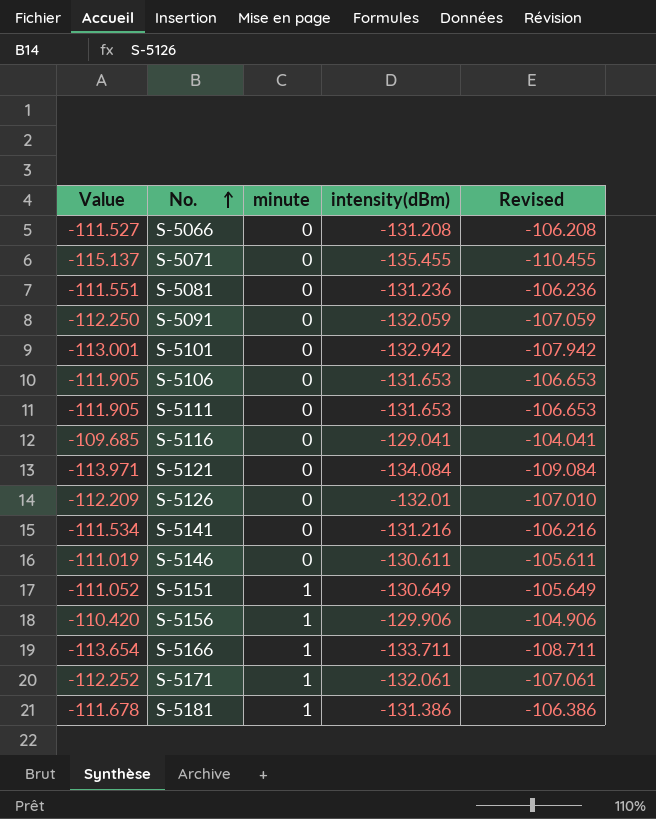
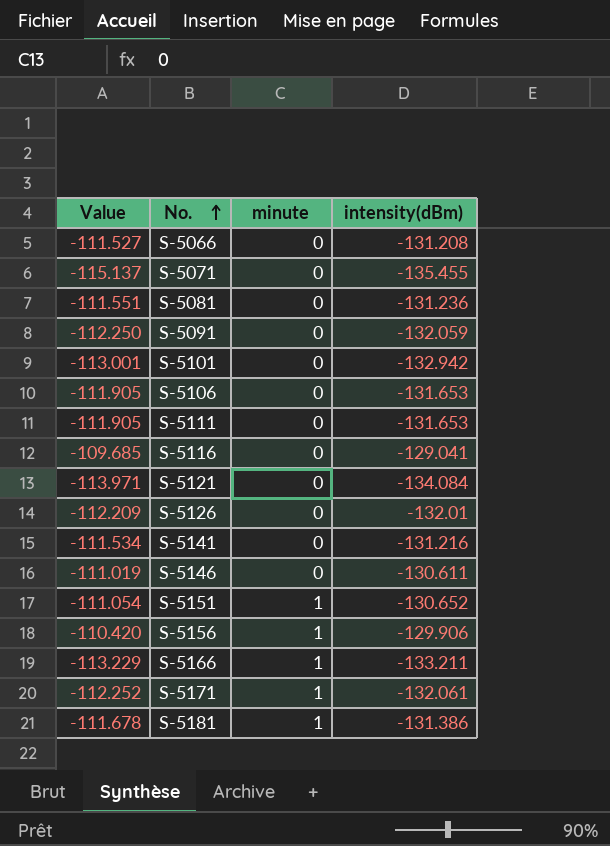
column Revised | formula: [intensity(dBm)] + 25 -> none
S-5151 | Value: -111.052 -> -111.054
S-5151 | intensity(dBm): -130.649 -> -130.652
S-5166 | Value: -113.654 -> -113.229
S-5166 | intensity(dBm): -133.711 -> -133.211

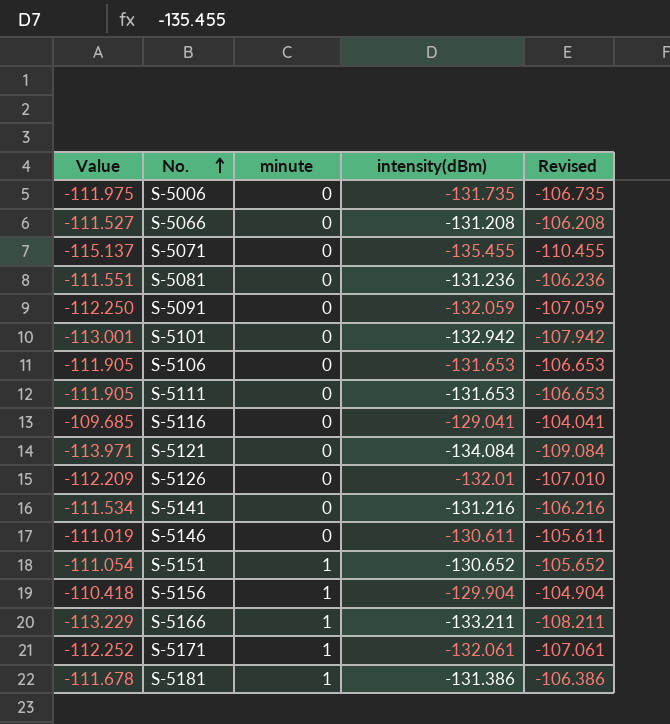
column Revised | formula: none -> [intensity(dBm)] + 25
row S-5006: none -> -111.975 | 0 | -131.735 | -106.735
S-5156 | Value: -110.420 -> -110.418
S-5156 | intensity(dBm): -129.906 -> -129.904

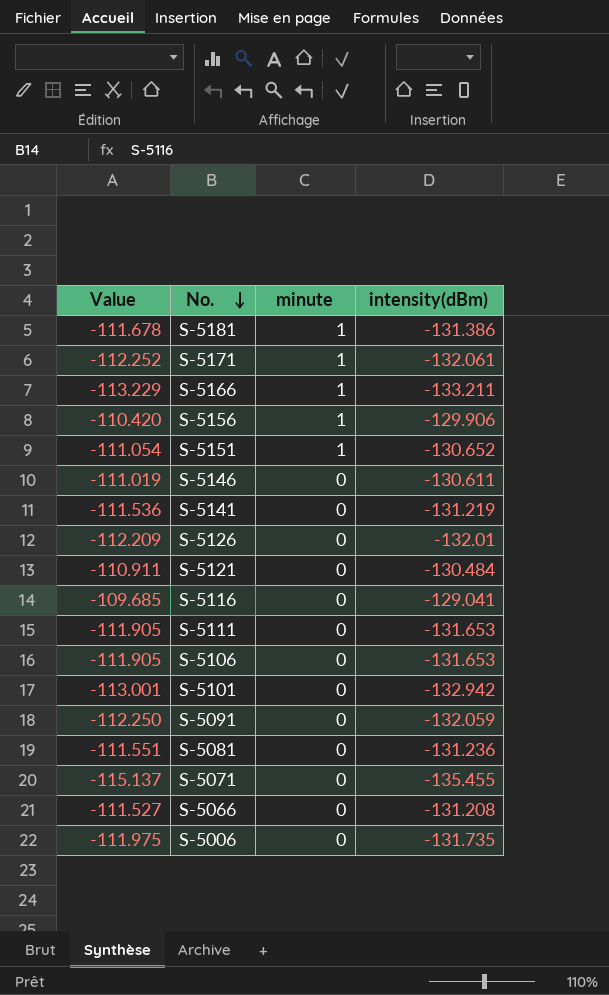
row order: No. ascending -> No. descending
column Revised | formula: [intensity(dBm)] + 25 -> none
S-5156 | Value: -110.418 -> -110.420
S-5156 | intensity(dBm): -129.904 -> -129.906
S-5141 | Value: -111.534 -> -111.536
S-5141 | intensity(dBm): -131.216 -> -131.219
S-5121 | Value: -113.971 -> -110.911
S-5121 | intensity(dBm): -134.084 -> -130.484

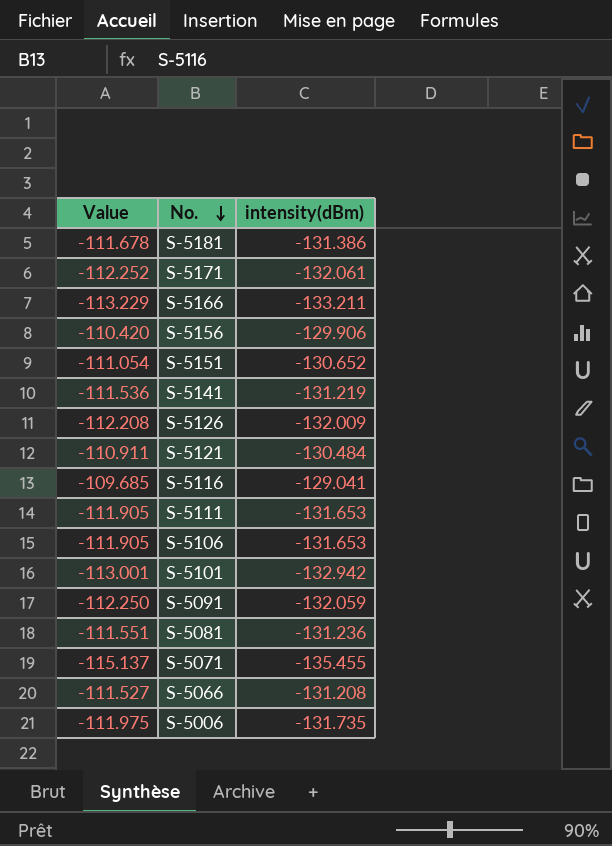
column minute | position: 3 -> none
row S-5146: -111.019 | 0 | -130.611 -> none
S-5126 | Value: -112.209 -> -112.208
S-5126 | intensity(dBm): -132.01 -> -132.009

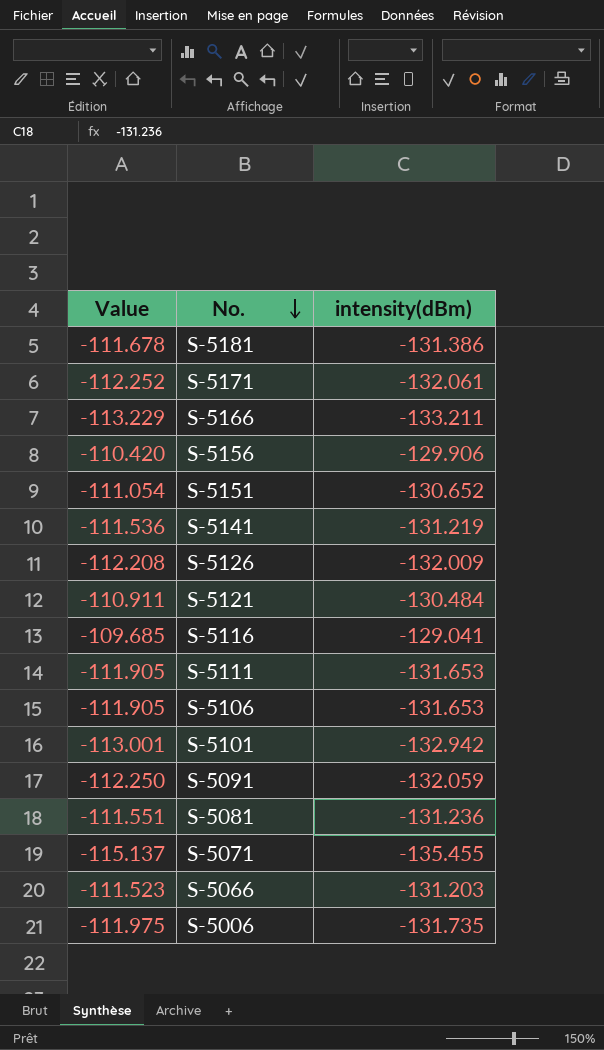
S-5066 | Value: -111.527 -> -111.523
S-5066 | intensity(dBm): -131.208 -> -131.203

